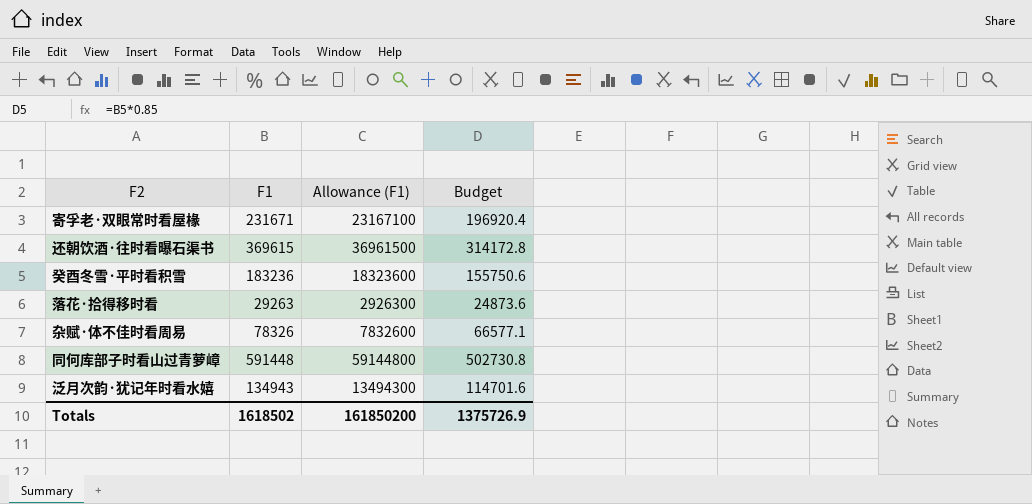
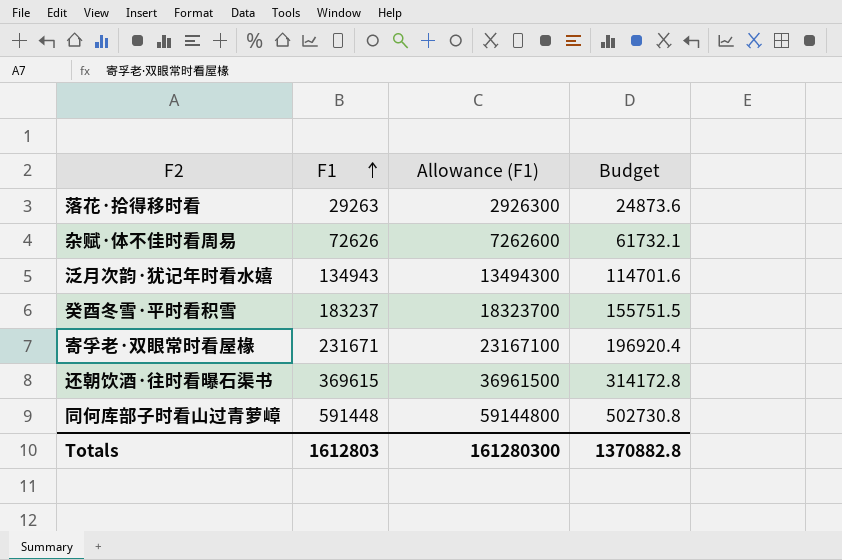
row order: none -> F1 ascending
杂赋·体不佳时看周易 | F1: 78326 -> 72626
杂赋·体不佳时看周易 | Allowance (F1): 7832600 -> 7262600
杂赋·体不佳时看周易 | Budget: 66577.1 -> 61732.1
癸酉冬雪·平时看积雪 | F1: 183236 -> 183237
癸酉冬雪·平时看积雪 | Allowance (F1): 18323600 -> 18323700
癸酉冬雪·平时看积雪 | Budget: 155750.6 -> 155751.5
Totals | F1: 1618502 -> 1612803
Totals | Allowance (F1): 161850200 -> 161280300
Totals | Budget: 1375726.9 -> 1370882.8

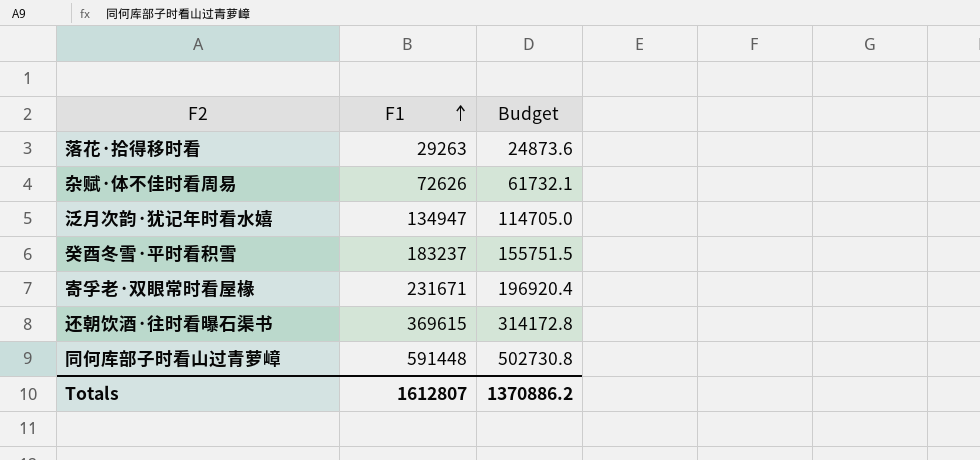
column Allowance (F1) | formula: [F1] * 100 -> none
泛月次韵·犹记年时看水嬉 | F1: 134943 -> 134947
泛月次韵·犹记年时看水嬉 | Budget: 114701.6 -> 114705.0
Totals | F1: 1612803 -> 1612807
Totals | Budget: 1370882.8 -> 1370886.2

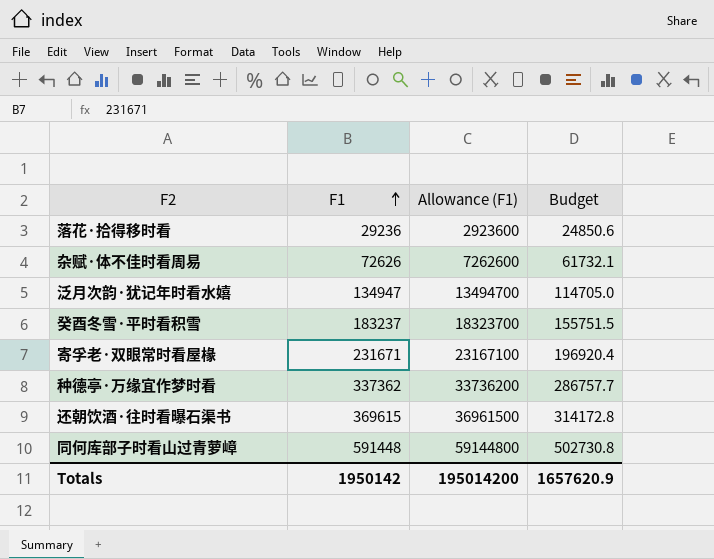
column Allowance (F1) | formula: none -> [F1] * 100
落花·拾得移时看 | F1: 29263 -> 29236
落花·拾得移时看 | Budget: 24873.6 -> 24850.6
row 种德亭·万缘宜作梦时看: none -> 337362 | 33736200 | 286757.7
Totals | F1: 1612807 -> 1950142
Totals | Budget: 1370886.2 -> 1657620.9

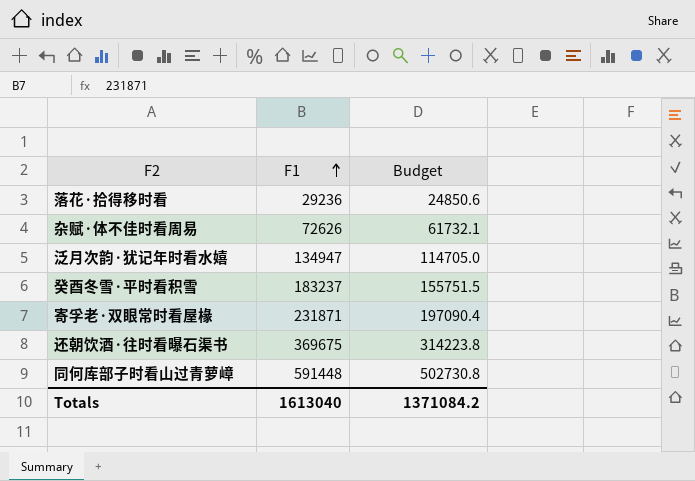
column Allowance (F1) | formula: [F1] * 100 -> none
row 种德亭·万缘宜作梦时看: 337362 | 33736200 | 286757.7 -> none
寄孚老·双眼常时看屋椽 | F1: 231671 -> 231871
寄孚老·双眼常时看屋椽 | Budget: 196920.4 -> 197090.4
还朝饮酒·往时看曝石渠书 | F1: 369615 -> 369675
还朝饮酒·往时看曝石渠书 | Budget: 314172.8 -> 314223.8
Totals | F1: 1950142 -> 1613040
Totals | Budget: 1657620.9 -> 1371084.2

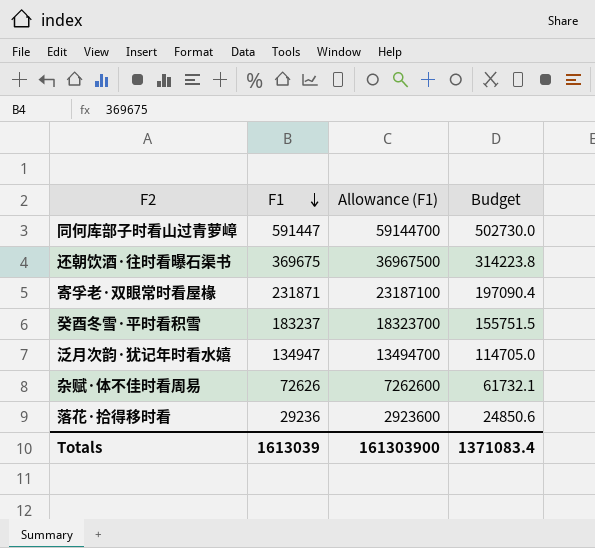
row order: F1 ascending -> F1 descending
column Allowance (F1) | formula: none -> [F1] * 100
同何库部子时看山过青萝嶂 | F1: 591448 -> 591447
同何库部子时看山过青萝嶂 | Budget: 502730.8 -> 502730.0
Totals | F1: 1613040 -> 1613039
Totals | Budget: 1371084.2 -> 1371083.4

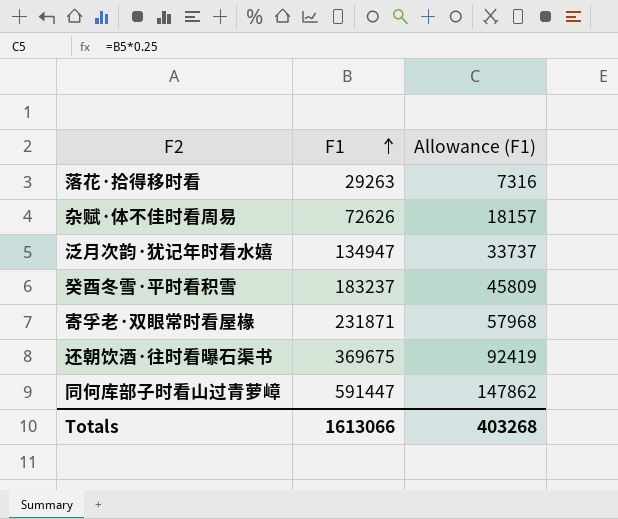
row order: F1 descending -> F1 ascending
column Budget | formula: [F1] * 0.85 -> none
column Allowance (F1) | formula: [F1] * 100 -> [F1] * 0.25
落花·拾得移时看 | F1: 29236 -> 29263
Totals | F1: 1613039 -> 1613066
Totals | Allowance (F1): 161303900 -> 403268

